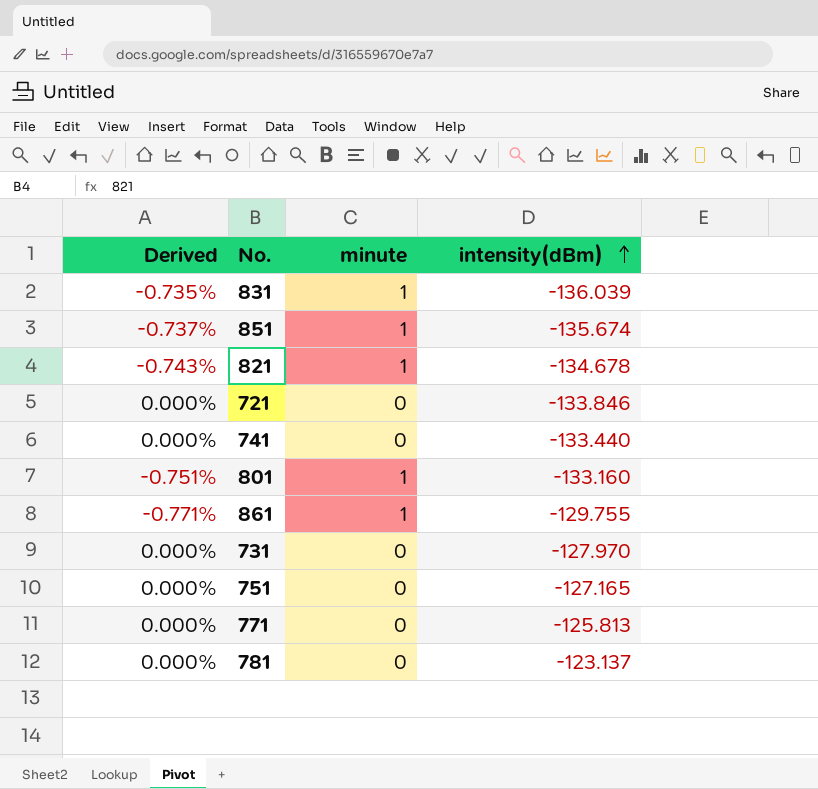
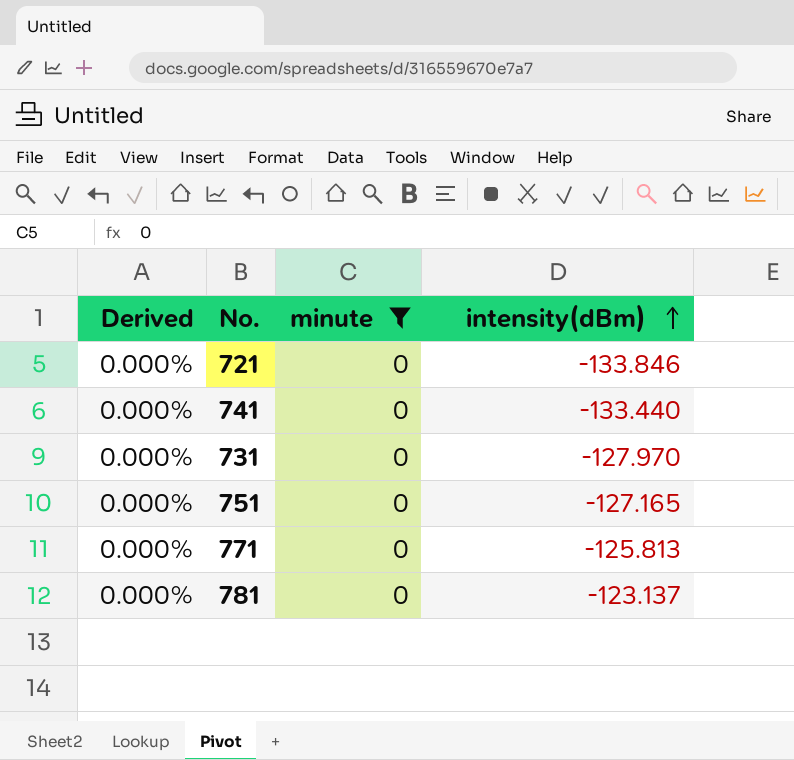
filter: none -> minute = 0

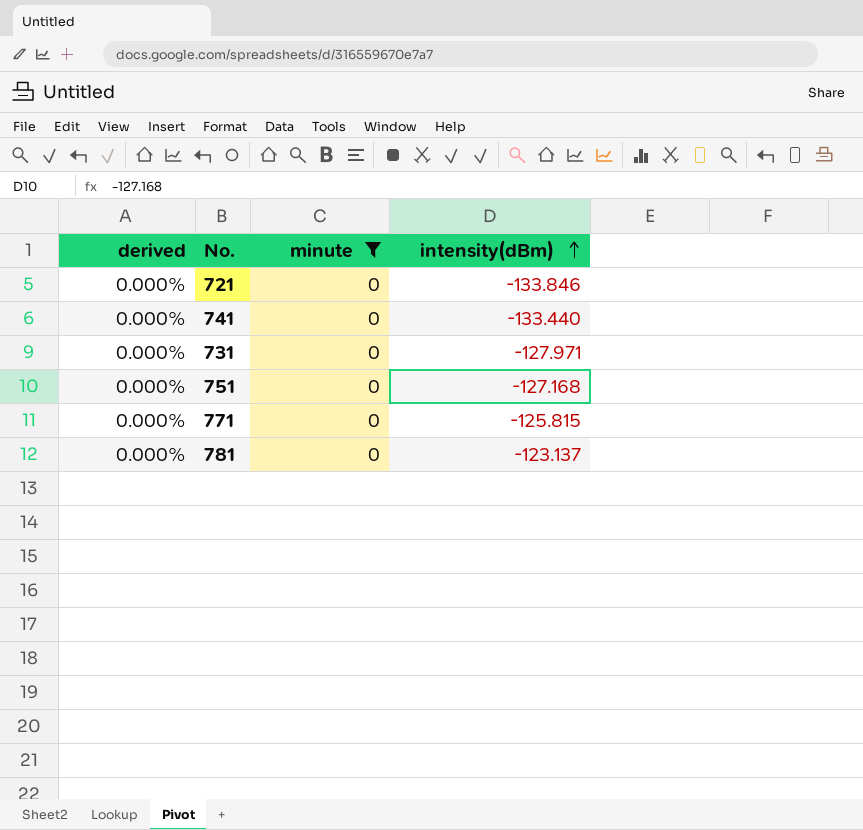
column name: Derived -> derived
731 | intensity(dBm): -127.970 -> -127.971
751 | intensity(dBm): -127.165 -> -127.168
771 | intensity(dBm): -125.813 -> -125.815

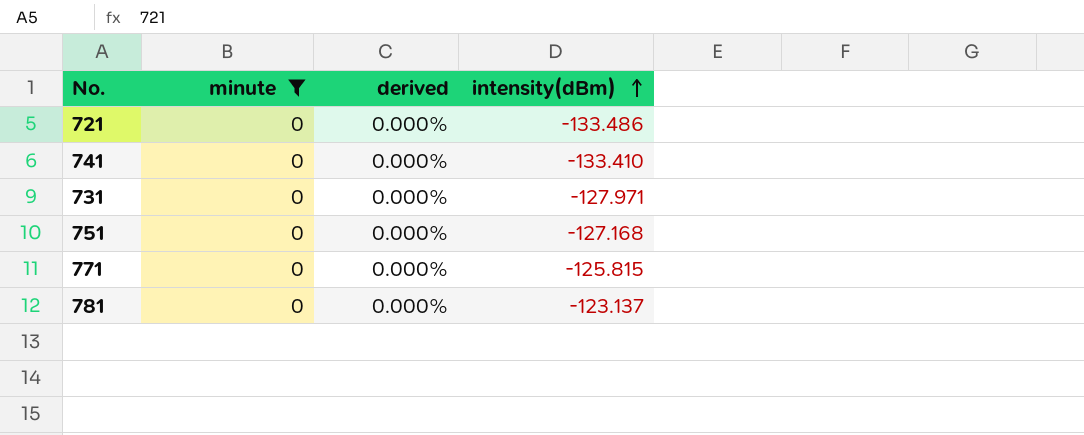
column derived | position: 1 -> 3
721 | intensity(dBm): -133.846 -> -133.486
741 | intensity(dBm): -133.440 -> -133.410

